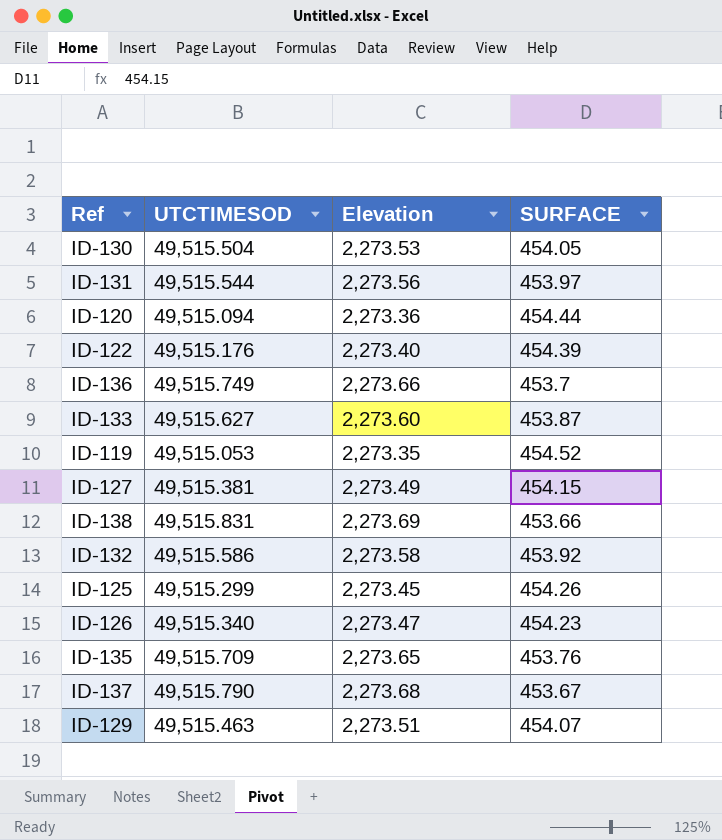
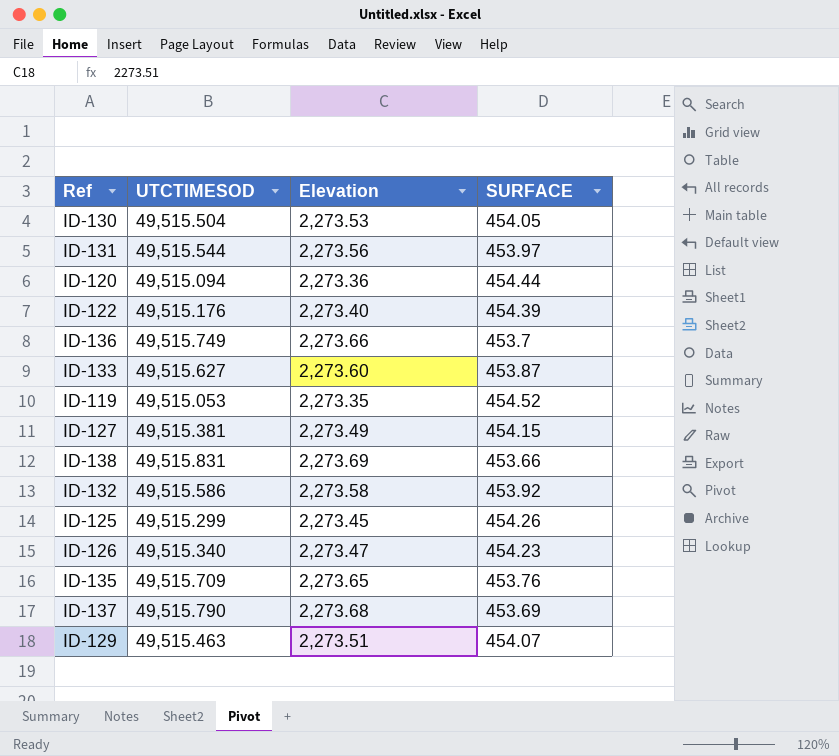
ID-137 | SURFACE: 453.67 -> 453.69

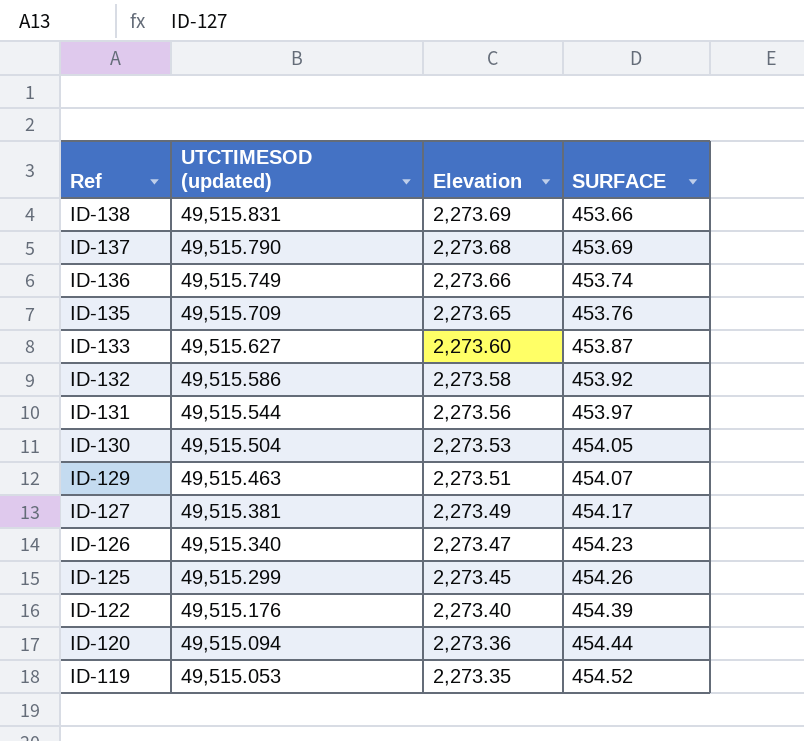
row order: none -> Ref descending
column name: UTCTIMESOD -> UTCTIMESOD (updated)
ID-136 | SURFACE: 453.7 -> 453.74
ID-127 | SURFACE: 454.15 -> 454.17

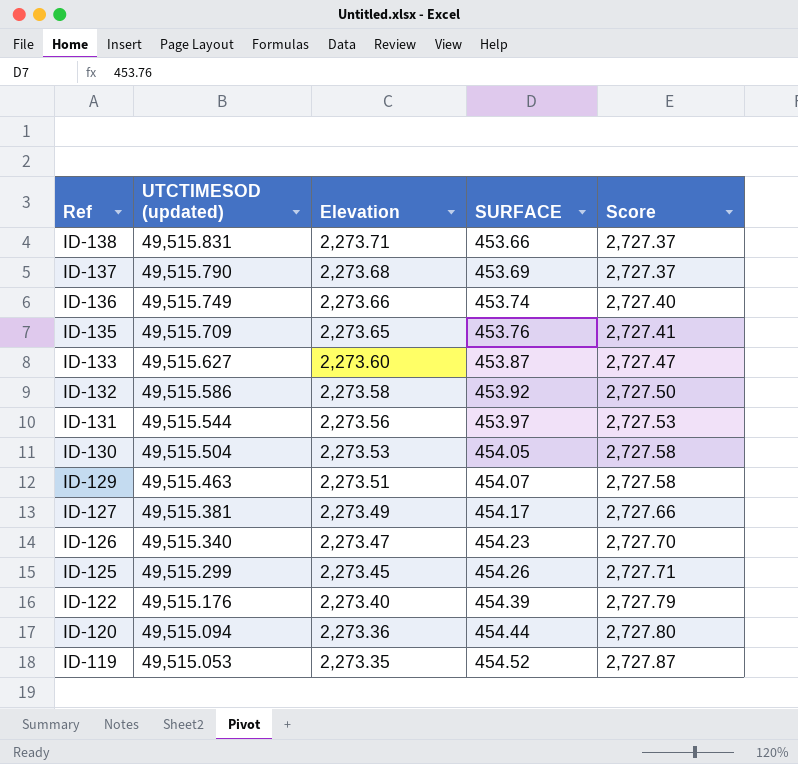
column Score | formula: none -> [Elevation] + [SURFACE]
ID-138 | Elevation: 2,273.69 -> 2,273.71

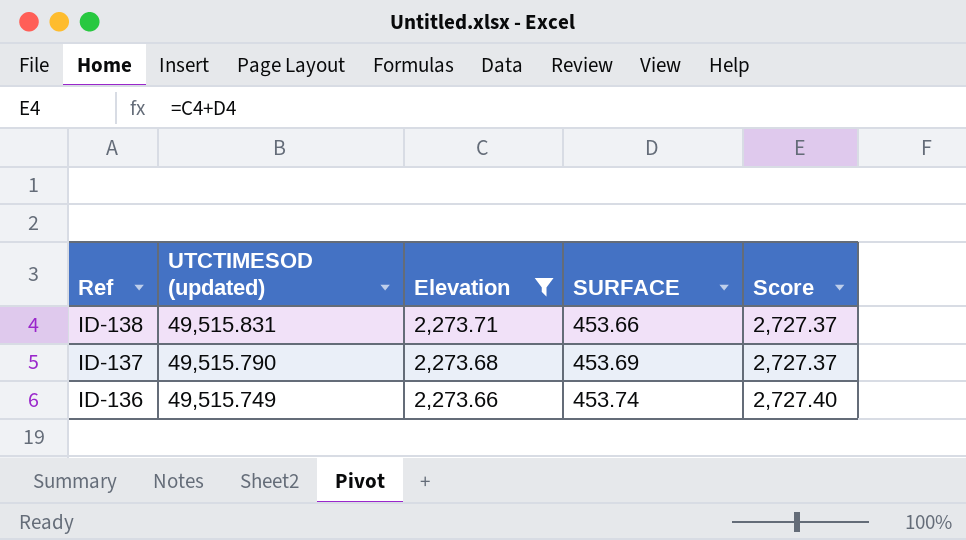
filter: none -> Elevation >= 2,273.66

